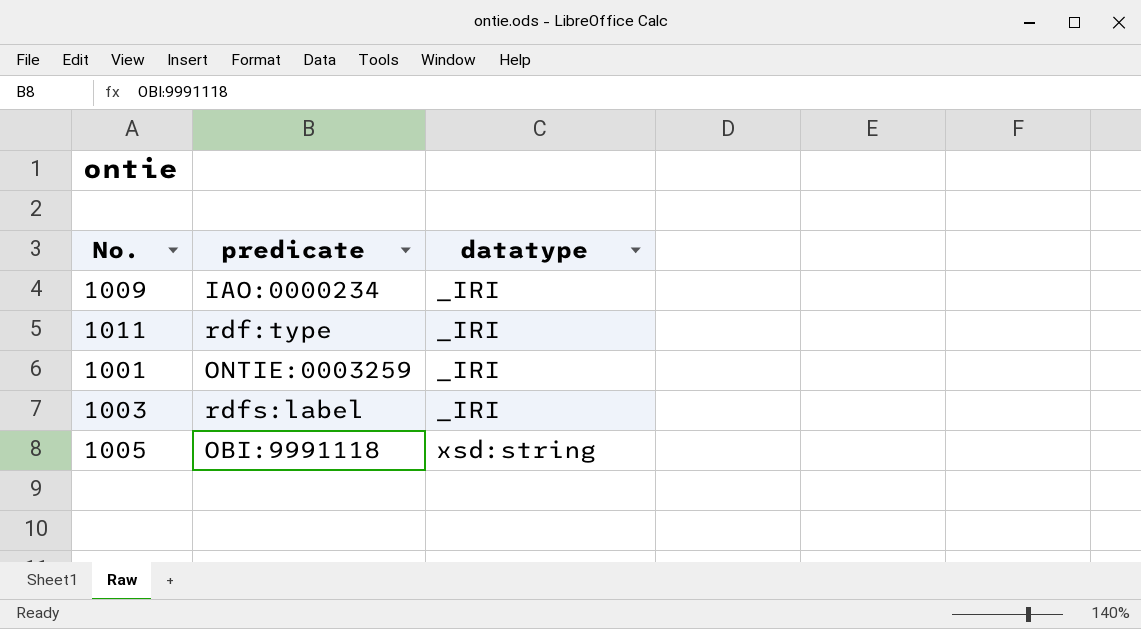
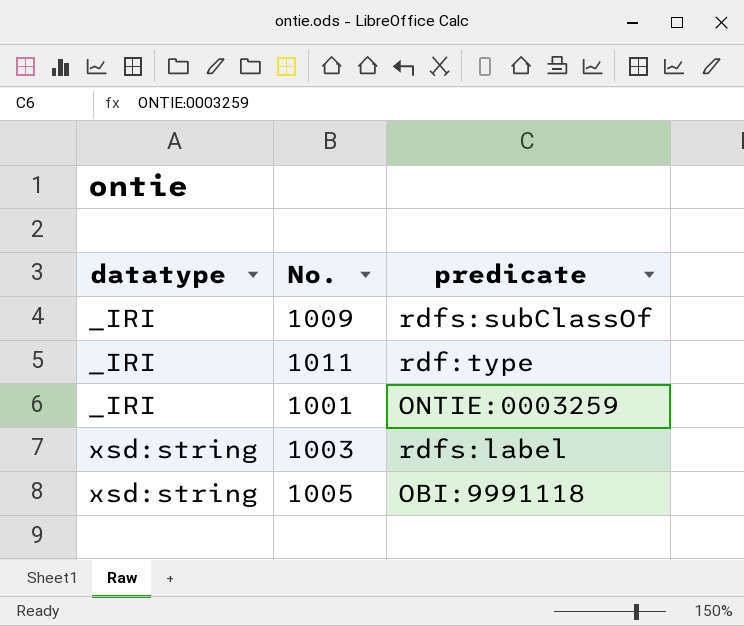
column datatype | position: 3 -> 1
1009 | predicate: IAO:0000234 -> rdfs:subClassOf
1003 | datatype: _IRI -> xsd:string

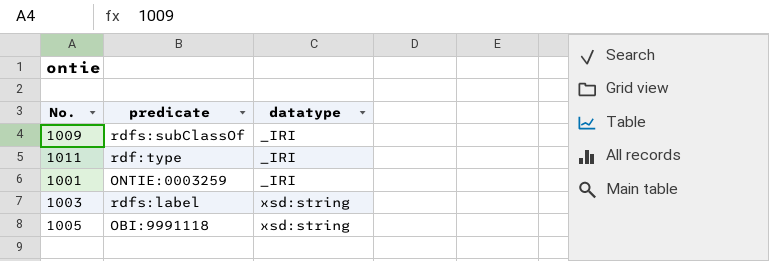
column datatype | position: 1 -> 3

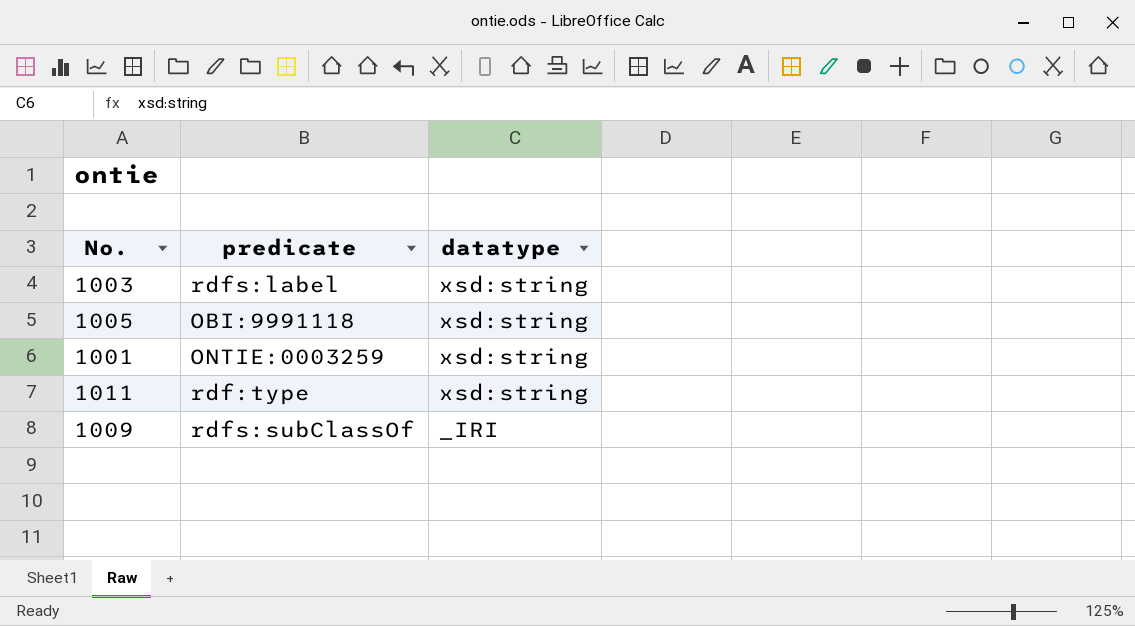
row order: datatype ascending -> datatype descending
1001 | datatype: _IRI -> xsd:string
1011 | datatype: _IRI -> xsd:string

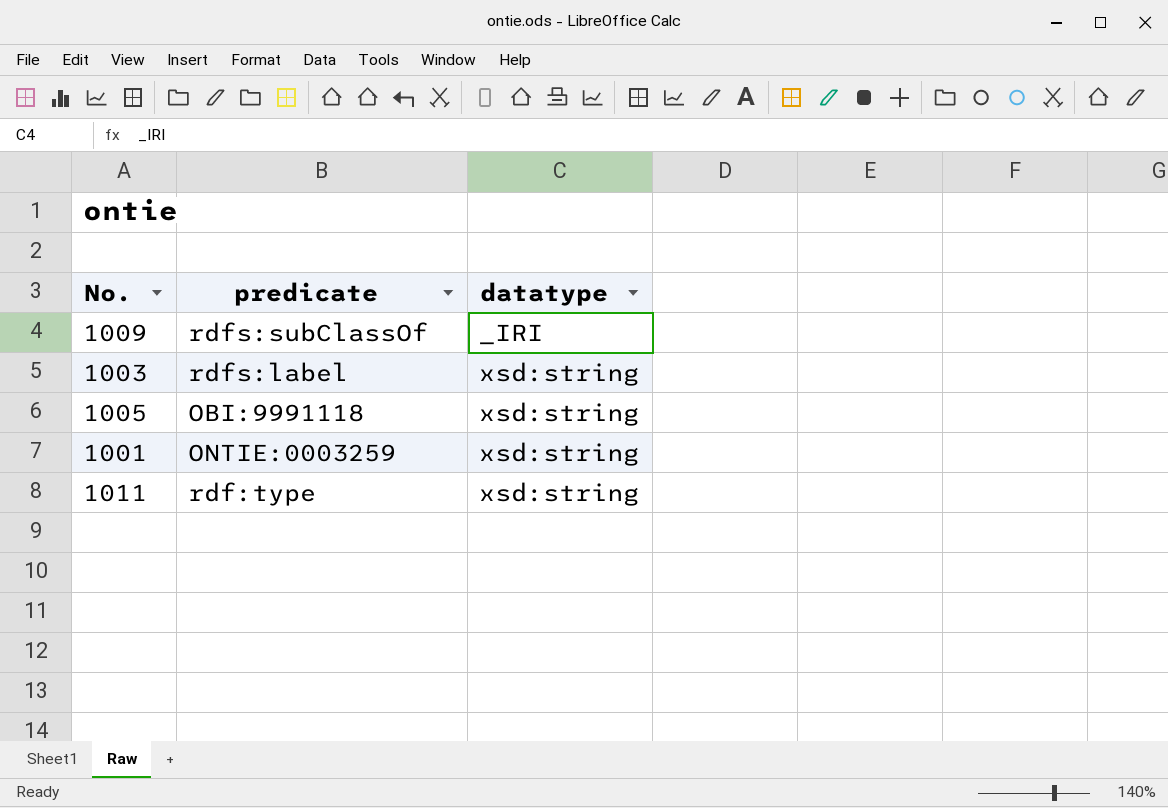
row order: datatype descending -> datatype ascending

